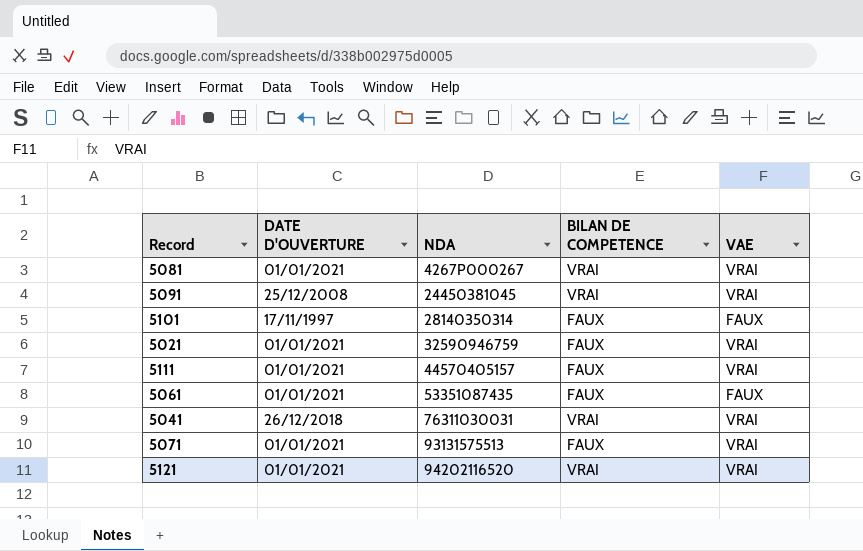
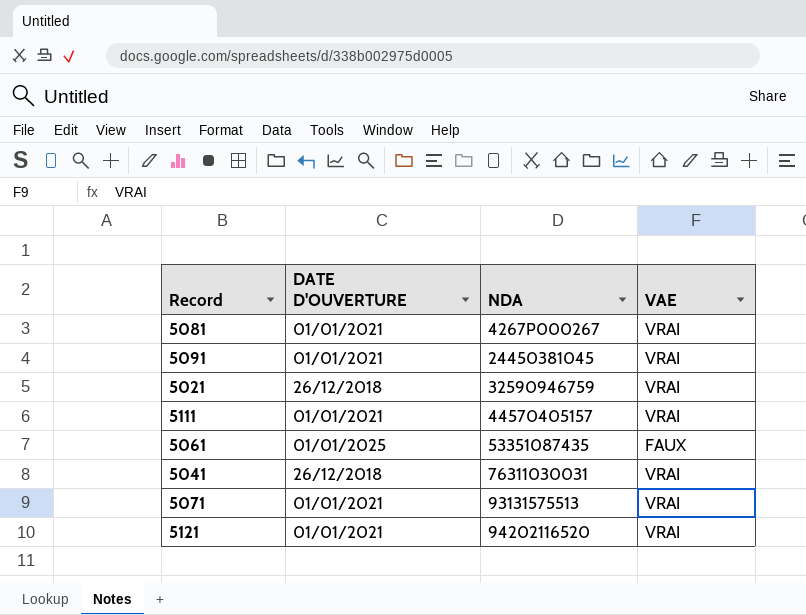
column BILAN DE COMPETENCE | position: 4 -> none
row 5101: 17/11/1997 | 28140350314 | FAUX | FAUX -> none
5091 | DATE D'OUVERTURE: 25/12/2008 -> 01/01/2021
5021 | DATE D'OUVERTURE: 01/01/2021 -> 26/12/2018
5061 | DATE D'OUVERTURE: 01/01/2021 -> 01/01/2025

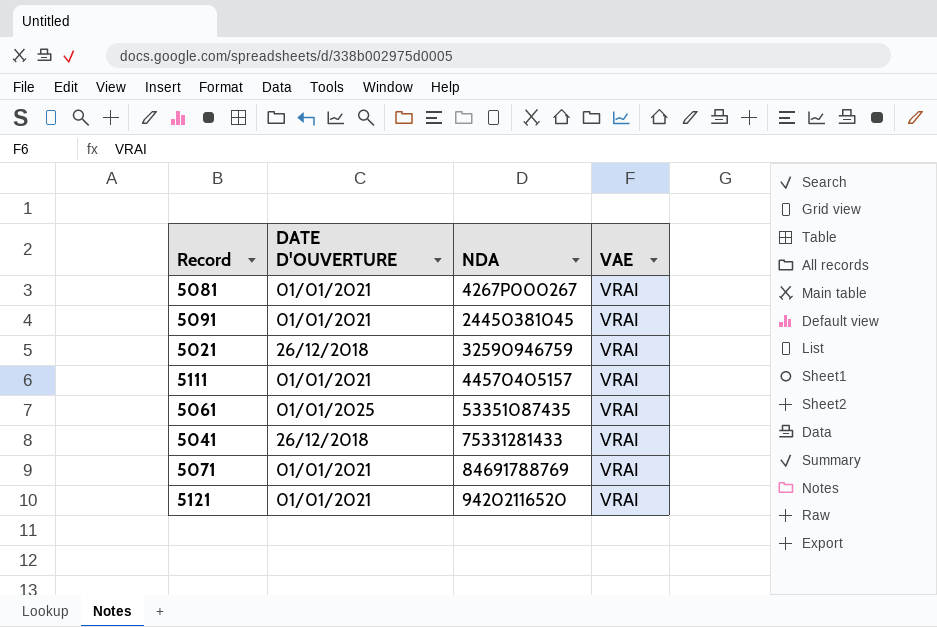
5061 | VAE: FAUX -> VRAI
5041 | NDA: 76311030031 -> 75331281433
5071 | NDA: 93131575513 -> 84691788769

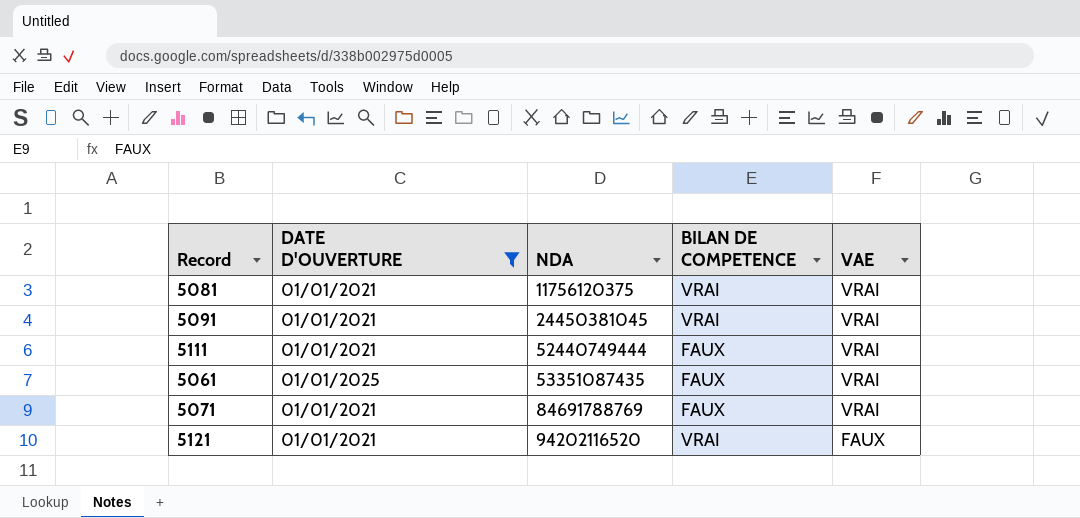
filter: none -> DATE D'OUVERTURE != 26/12/2018
column BILAN DE COMPETENCE | position: none -> 4
5081 | NDA: 4267P000267 -> 11756120375
5111 | NDA: 44570405157 -> 52440749444
5121 | VAE: VRAI -> FAUX

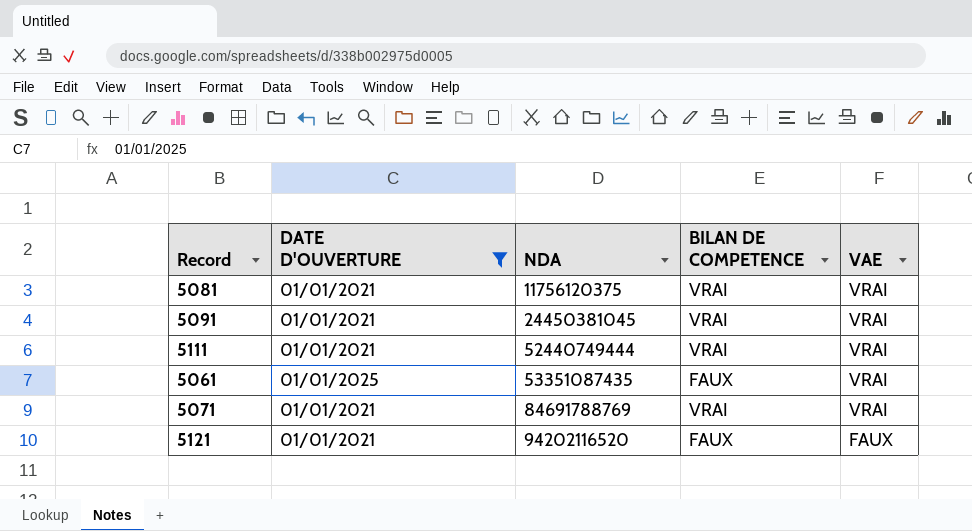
5111 | BILAN DE COMPETENCE: FAUX -> VRAI
5071 | BILAN DE COMPETENCE: FAUX -> VRAI
5121 | BILAN DE COMPETENCE: VRAI -> FAUX

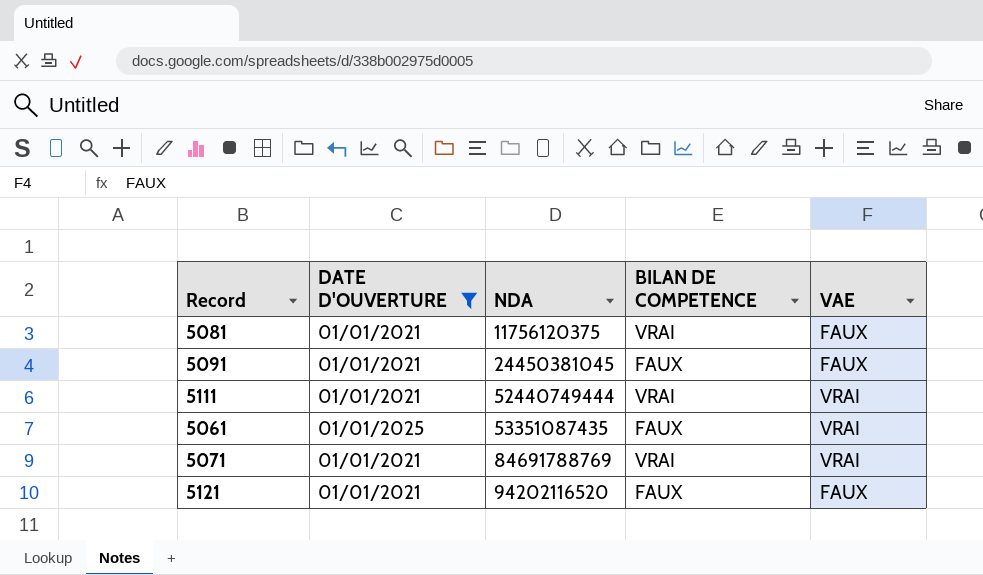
5081 | VAE: VRAI -> FAUX
5091 | BILAN DE COMPETENCE: VRAI -> FAUX
5091 | VAE: VRAI -> FAUX

